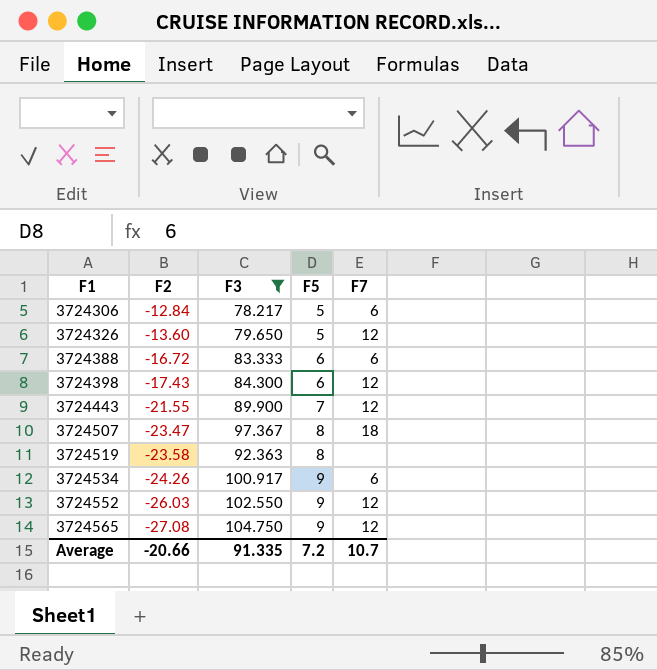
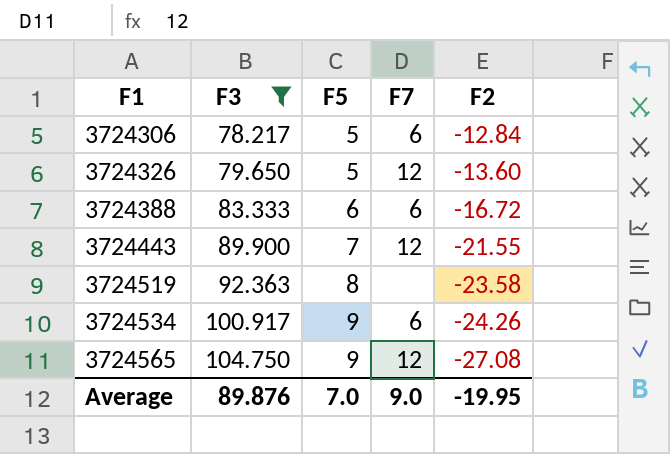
column F2 | position: 2 -> 5
row 3724398: -17.43 | 84.300 | 6 | 12 -> none
row 3724507: -23.47 | 97.367 | 8 | 18 -> none
row 3724552: -26.03 | 102.550 | 9 | 12 -> none
Average | F3: 91.335 -> 89.876
Average | F5: 7.2 -> 7.0
Average | F7: 10.7 -> 9.0
Average | F2: -20.66 -> -19.95

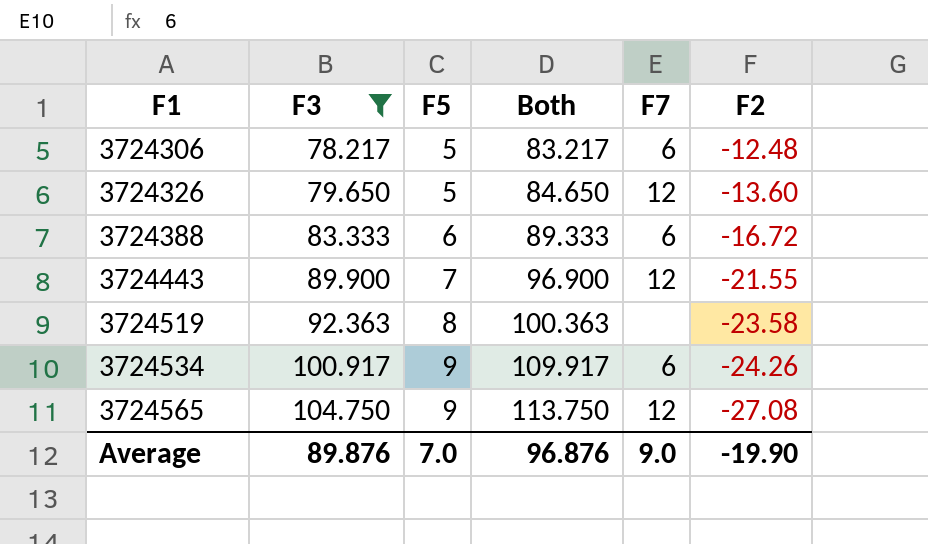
column Both | formula: none -> [F3] + [F5]
3724306 | F2: -12.84 -> -12.48
Average | F2: -19.95 -> -19.90

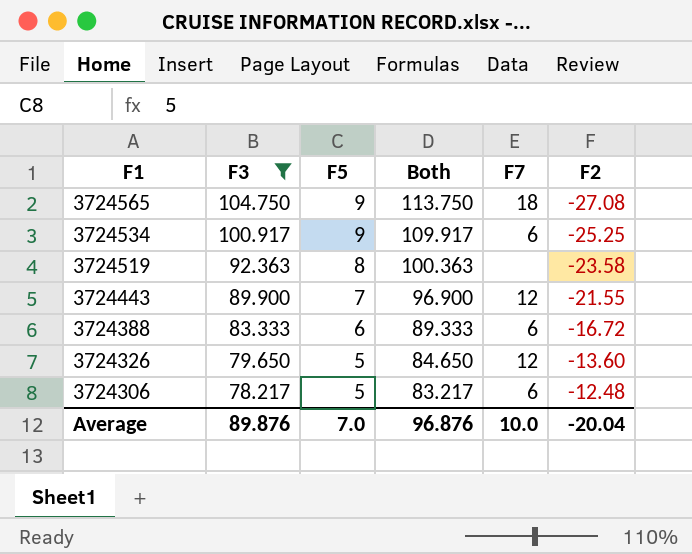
row order: F1 ascending -> F1 descending
3724565 | F7: 12 -> 18
3724534 | F2: -24.26 -> -25.25
Average | F7: 9.0 -> 10.0
Average | F2: -19.90 -> -20.04

